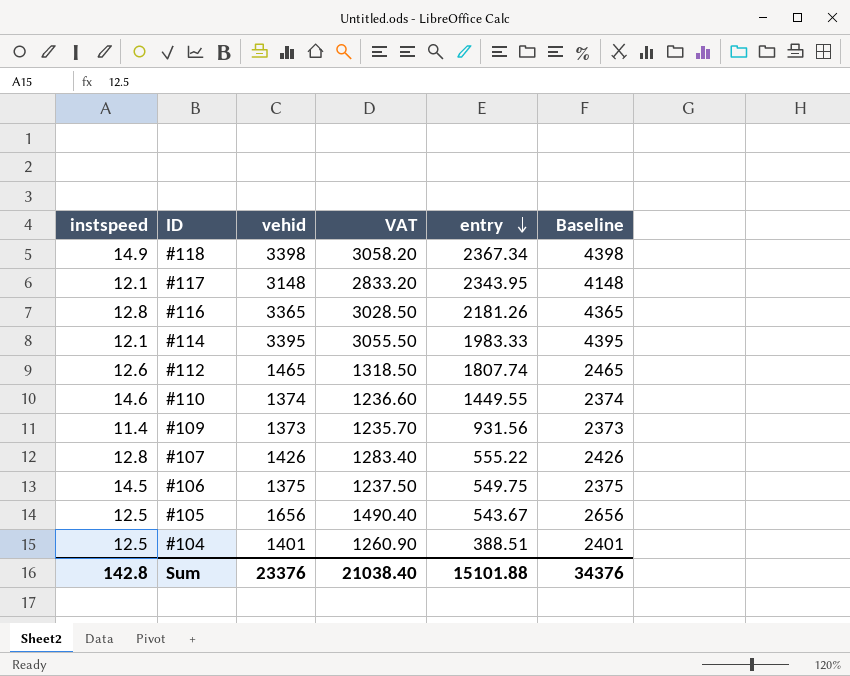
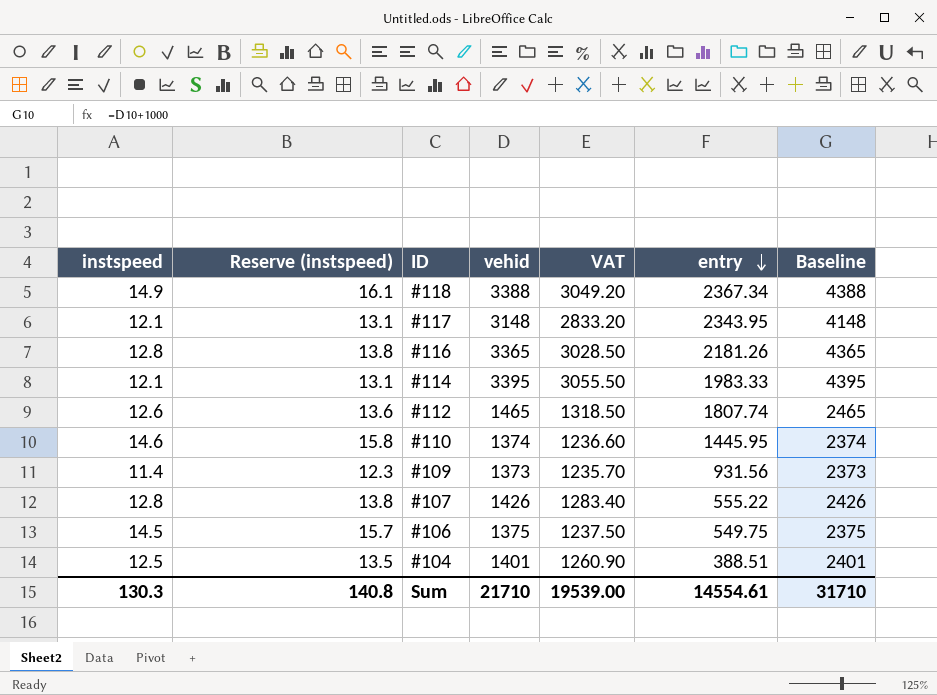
column Reserve (instspeed) | formula: none -> [instspeed] * 1.08
row #105: 12.5 | 1656 | 1490.40 | 543.67 | 2656 -> none
#118 | vehid: 3398 -> 3388
#118 | VAT: 3058.20 -> 3049.20
#118 | Baseline: 4398 -> 4388
#110 | entry: 1449.55 -> 1445.95
Sum | instspeed: 142.8 -> 130.3
Sum | vehid: 23376 -> 21710
Sum | VAT: 21038.40 -> 19539.00
Sum | entry: 15101.88 -> 14554.61
Sum | Baseline: 34376 -> 31710

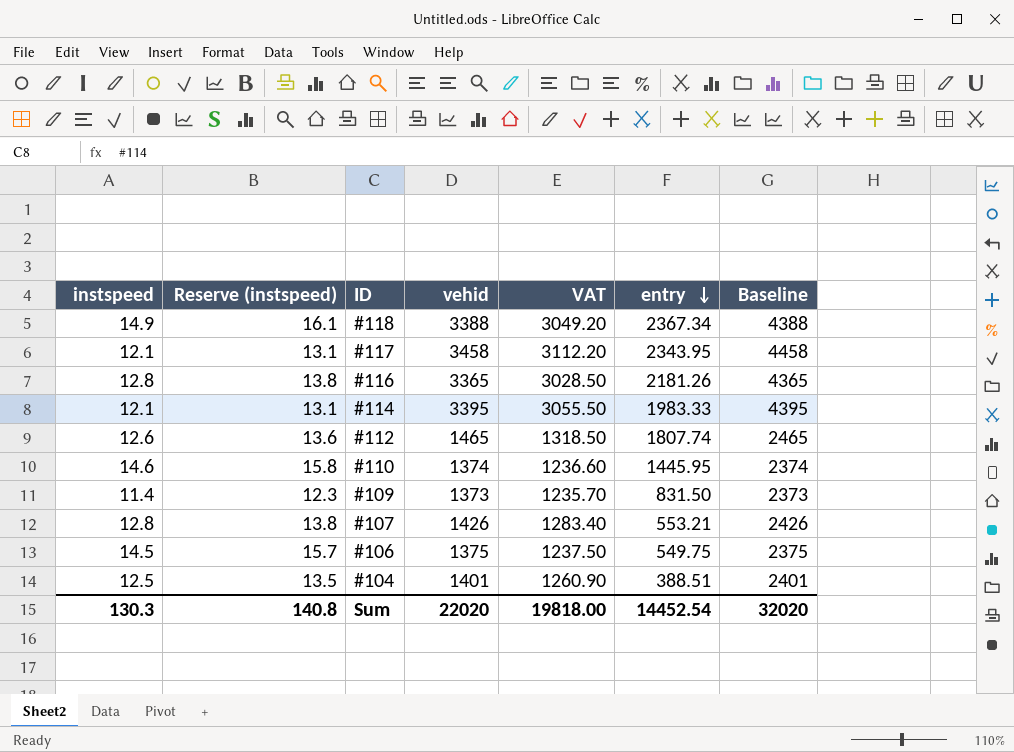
#117 | vehid: 3148 -> 3458
#117 | VAT: 2833.20 -> 3112.20
#117 | Baseline: 4148 -> 4458
#109 | entry: 931.56 -> 831.50
#107 | entry: 555.22 -> 553.21
Sum | vehid: 21710 -> 22020
Sum | VAT: 19539.00 -> 19818.00
Sum | entry: 14554.61 -> 14452.54
Sum | Baseline: 31710 -> 32020

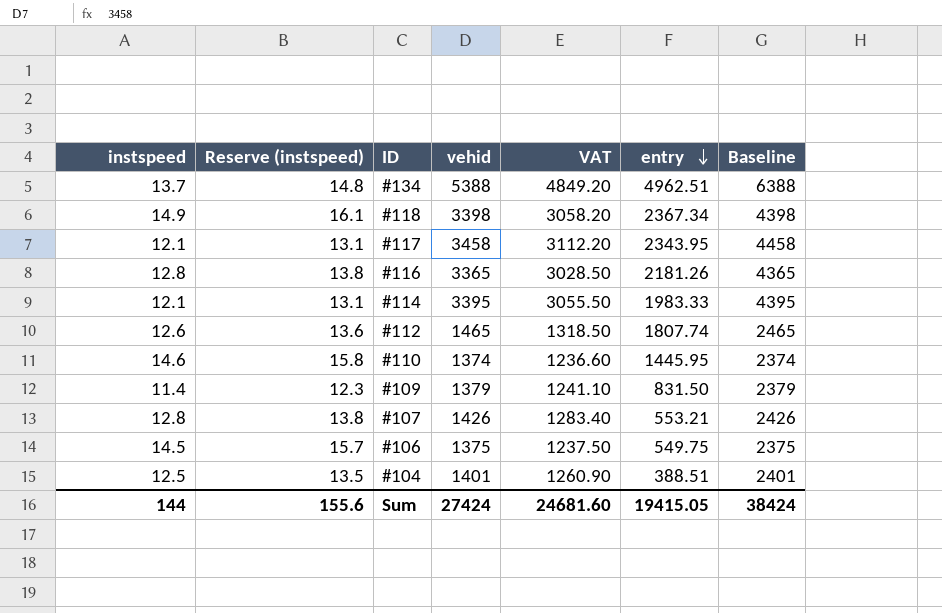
row #134: none -> 13.7 | 14.8 | 5388 | 4849.20 | 4962.51 | 6388
#118 | vehid: 3388 -> 3398
#118 | VAT: 3049.20 -> 3058.20
#118 | Baseline: 4388 -> 4398
#109 | vehid: 1373 -> 1379
#109 | VAT: 1235.70 -> 1241.10
#109 | Baseline: 2373 -> 2379
Sum | instspeed: 130.3 -> 144
Sum | Reserve (instspeed): 140.8 -> 155.6
Sum | vehid: 22020 -> 27424
Sum | VAT: 19818.00 -> 24681.60
Sum | entry: 14452.54 -> 19415.05
Sum | Baseline: 32020 -> 38424

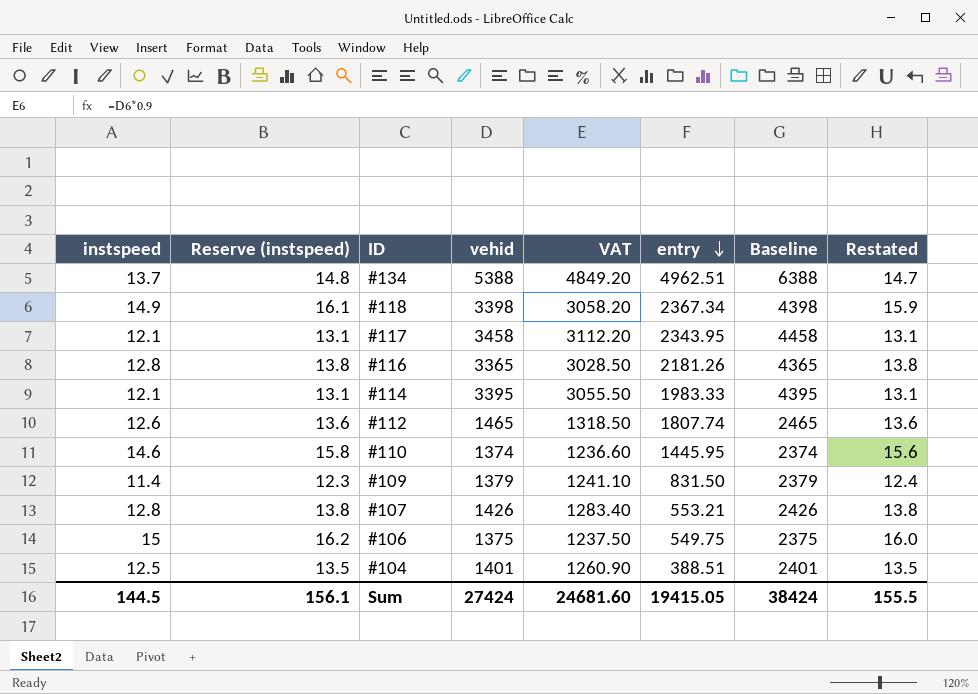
column Restated | formula: none -> [instspeed] + 1
#106 | instspeed: 14.5 -> 15
#106 | Reserve (instspeed): 15.7 -> 16.2
Sum | instspeed: 144 -> 144.5
Sum | Reserve (instspeed): 155.6 -> 156.1

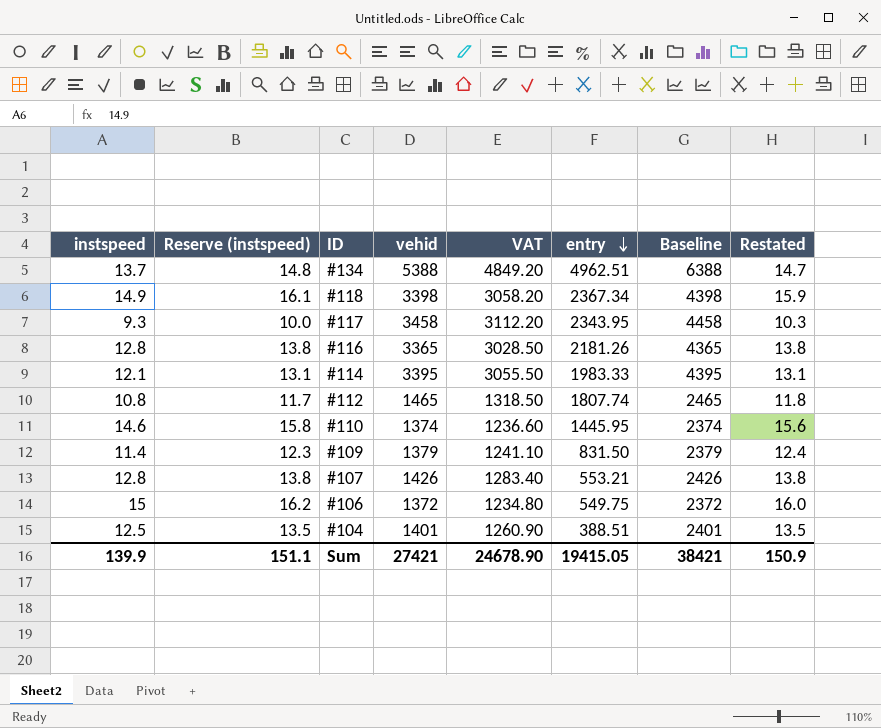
#117 | instspeed: 12.1 -> 9.3
#117 | Reserve (instspeed): 13.1 -> 10.0
#117 | Restated: 13.1 -> 10.3
#112 | instspeed: 12.6 -> 10.8
#112 | Reserve (instspeed): 13.6 -> 11.7
#112 | Restated: 13.6 -> 11.8
#106 | vehid: 1375 -> 1372
#106 | VAT: 1237.50 -> 1234.80
#106 | Baseline: 2375 -> 2372
Sum | instspeed: 144.5 -> 139.9
Sum | Reserve (instspeed): 156.1 -> 151.1
Sum | vehid: 27424 -> 27421
Sum | VAT: 24681.60 -> 24678.90
Sum | Baseline: 38424 -> 38421
Sum | Restated: 155.5 -> 150.9

